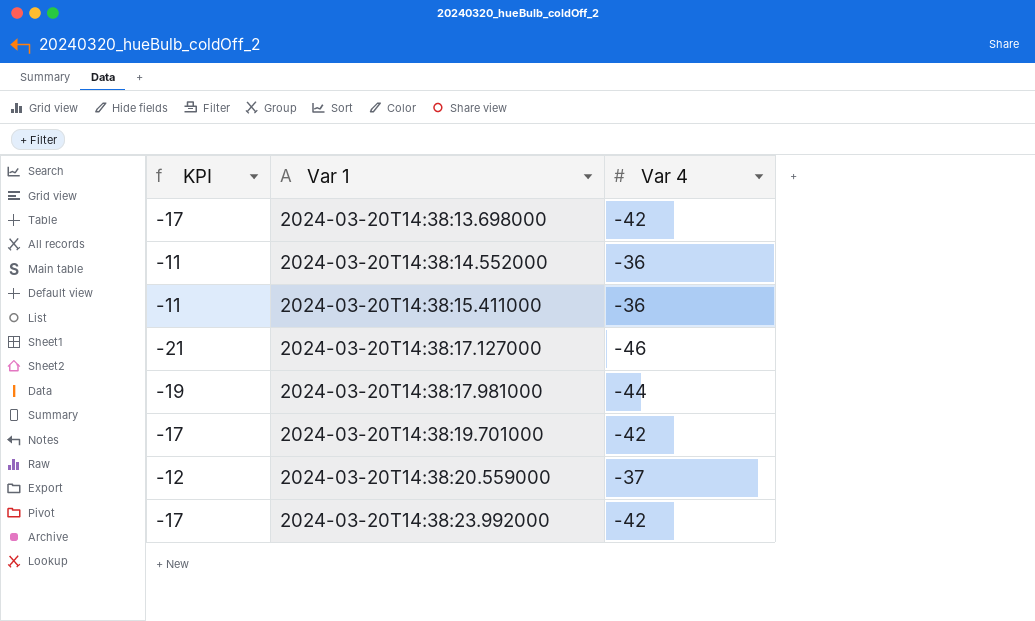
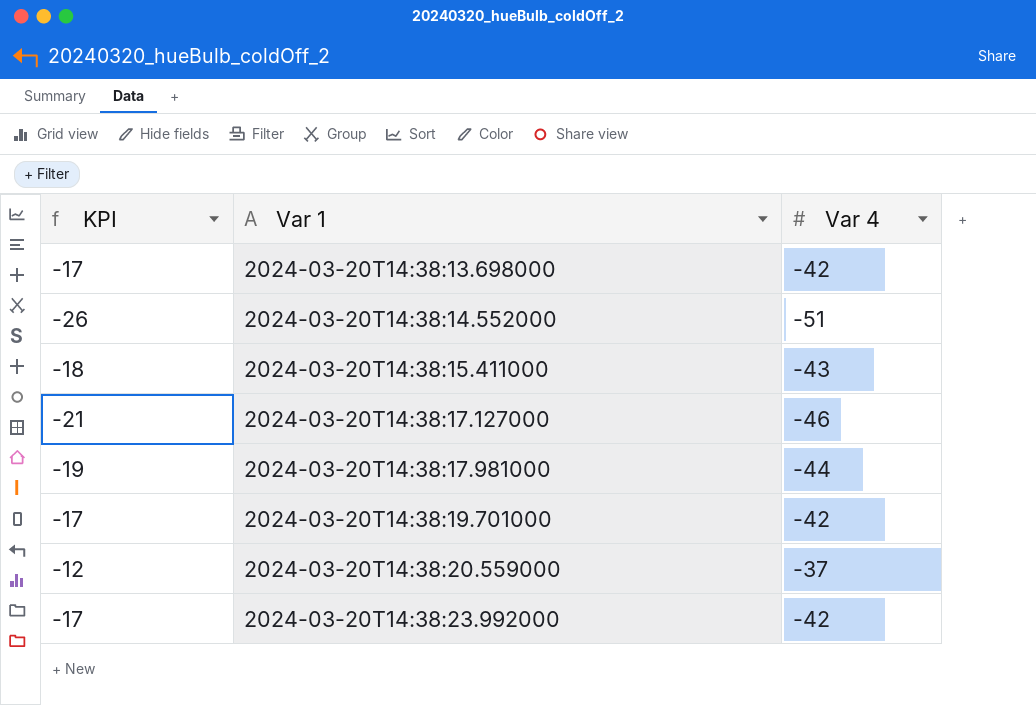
2024-03-20T14:38:14.552000 | KPI: -11 -> -26
2024-03-20T14:38:14.552000 | Var 4: -36 -> -51
2024-03-20T14:38:15.411000 | KPI: -11 -> -18
2024-03-20T14:38:15.411000 | Var 4: -36 -> -43

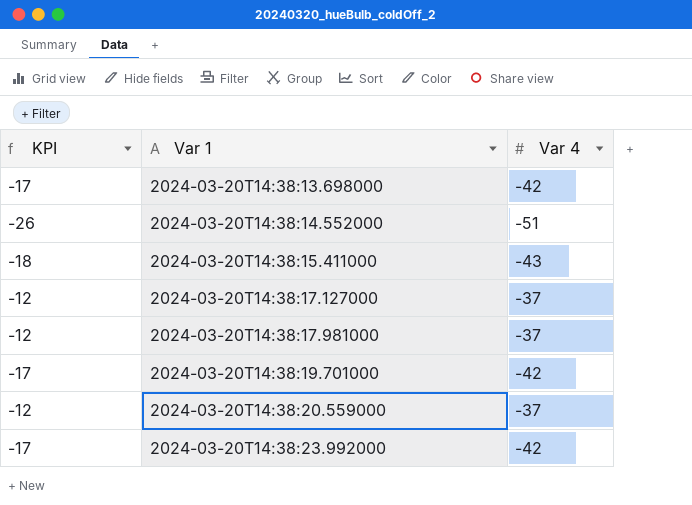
2024-03-20T14:38:17.127000 | KPI: -21 -> -12
2024-03-20T14:38:17.127000 | Var 4: -46 -> -37
2024-03-20T14:38:17.981000 | KPI: -19 -> -12
2024-03-20T14:38:17.981000 | Var 4: -44 -> -37

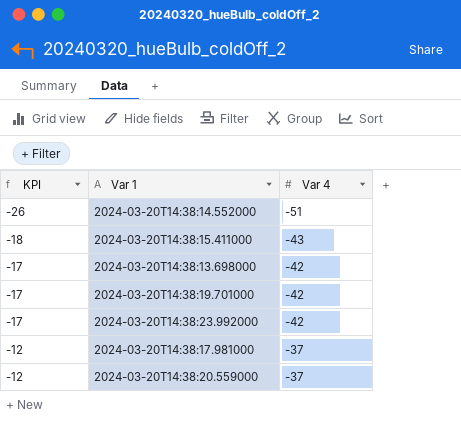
row order: Var 1 ascending -> KPI ascending
row 2024-03-20T14:38:17.127000: -12 | -37 -> none

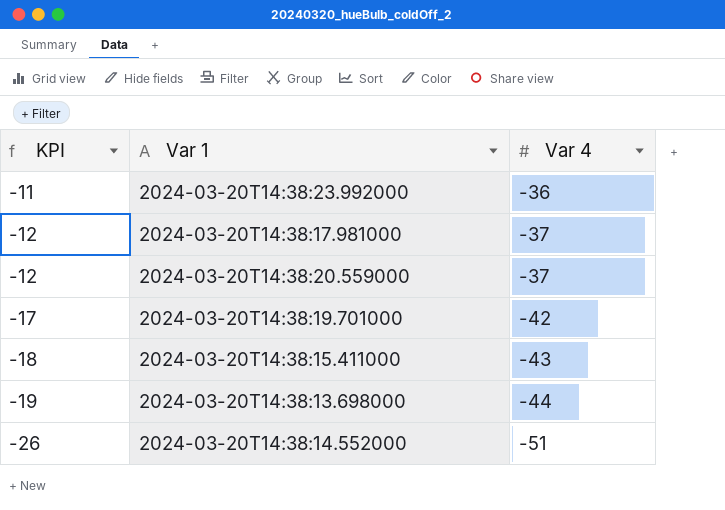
row order: KPI ascending -> KPI descending
2024-03-20T14:38:23.992000 | KPI: -17 -> -11
2024-03-20T14:38:23.992000 | Var 4: -42 -> -36
2024-03-20T14:38:13.698000 | KPI: -17 -> -19
2024-03-20T14:38:13.698000 | Var 4: -42 -> -44

